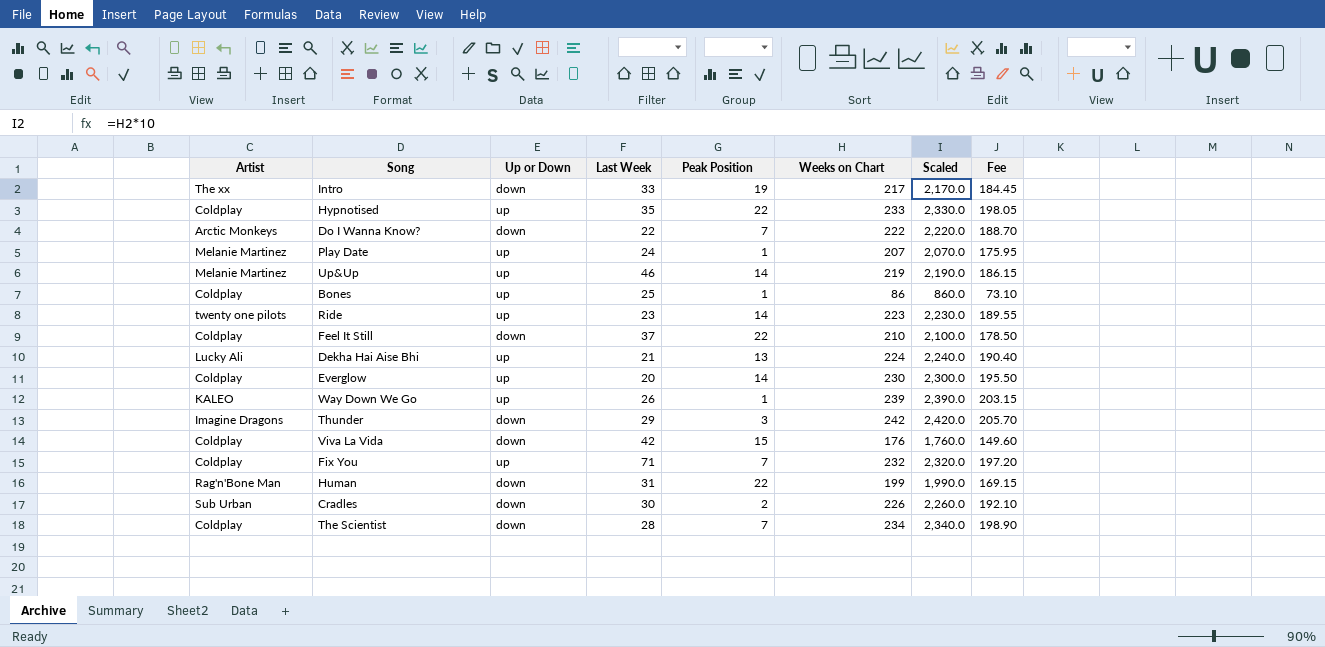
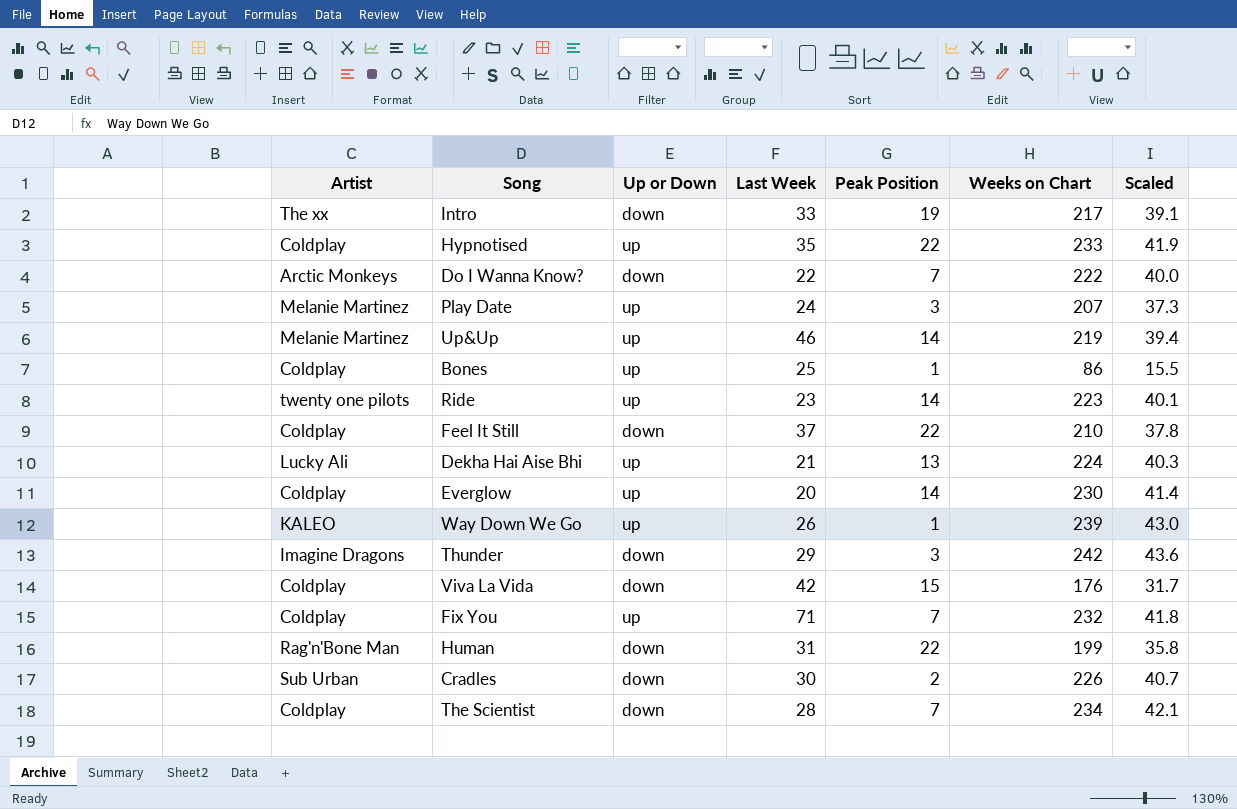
column Fee | formula: [Weeks on Chart] * 0.85 -> none
column Scaled | formula: [Weeks on Chart] * 10 -> [Weeks on Chart] * 0.18
Play Date | Peak Position: 1 -> 3

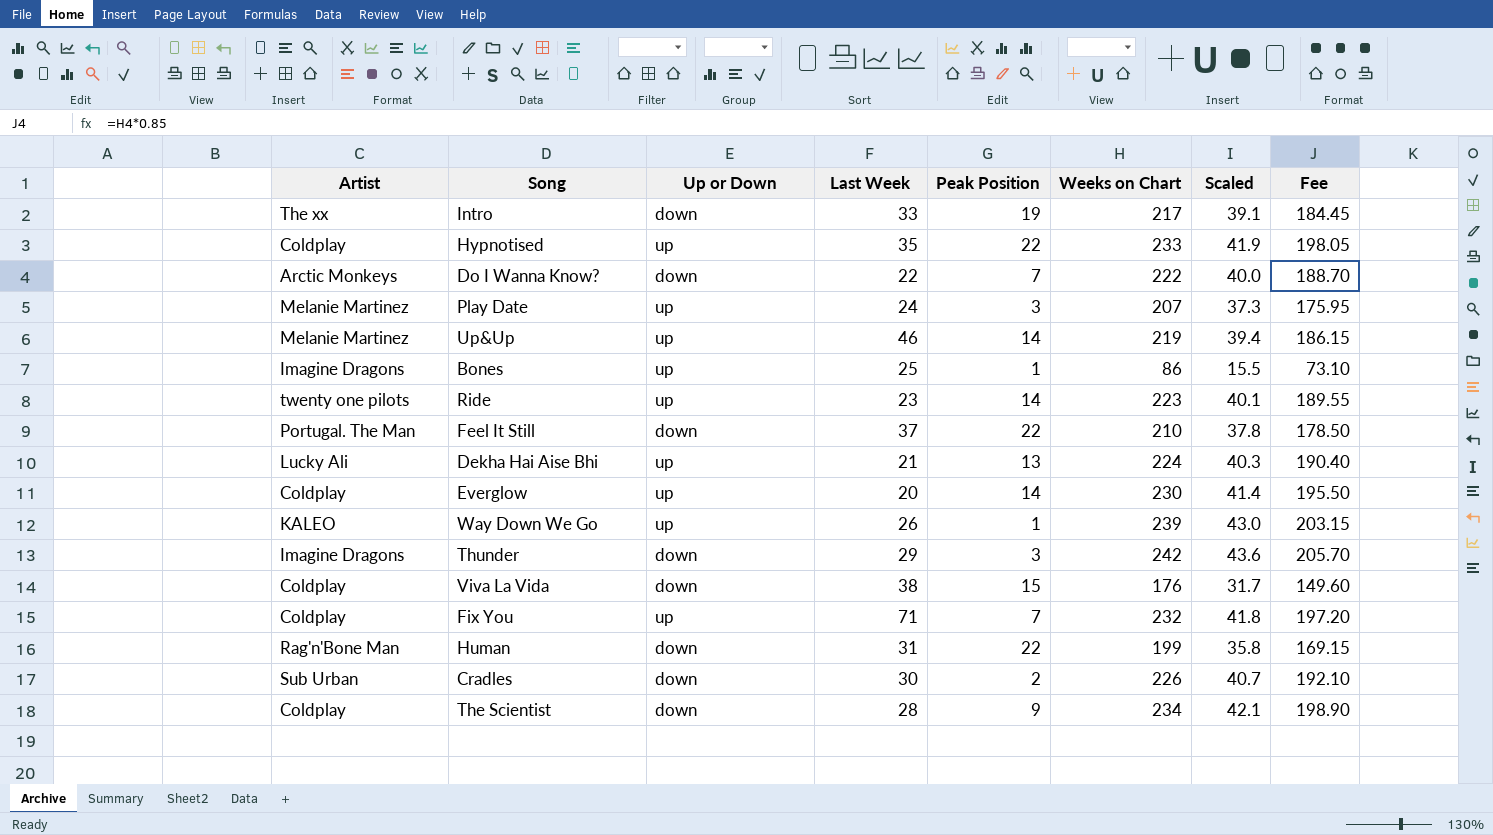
column Fee | formula: none -> [Weeks on Chart] * 0.85
Bones | Artist: Coldplay -> Imagine Dragons
Feel It Still | Artist: Coldplay -> Portugal. The Man
Viva La Vida | Last Week: 42 -> 38
The Scientist | Peak Position: 7 -> 9

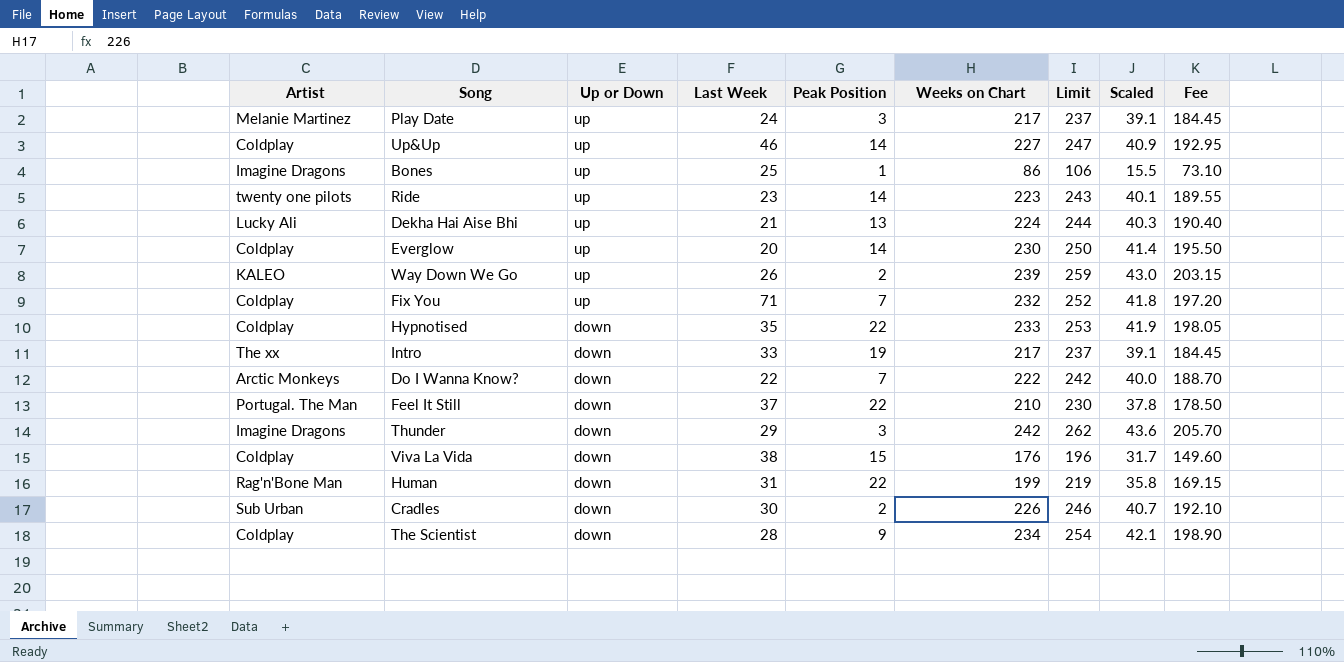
row order: none -> Up or Down descending
column Limit | formula: none -> [Weeks on Chart] + 20
Play Date | Weeks on Chart: 207 -> 217
Play Date | Scaled: 37.3 -> 39.1
Play Date | Fee: 175.95 -> 184.45
Up&Up | Artist: Melanie Martinez -> Coldplay
Up&Up | Weeks on Chart: 219 -> 227
Up&Up | Scaled: 39.4 -> 40.9
Up&Up | Fee: 186.15 -> 192.95
Way Down We Go | Peak Position: 1 -> 2
Hypnotised | Up or Down: up -> down

